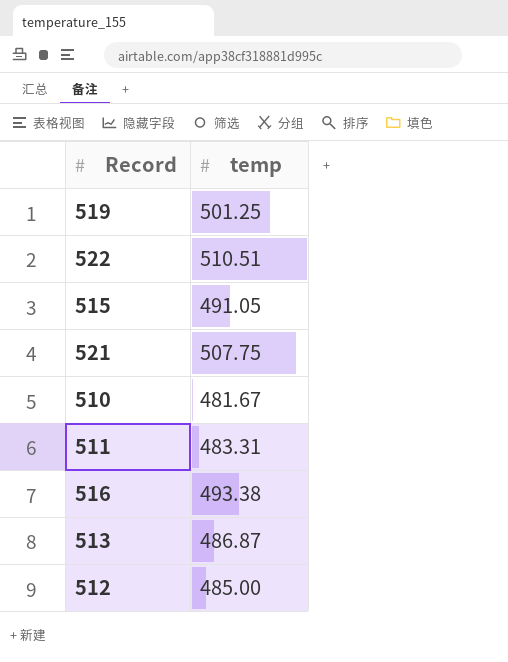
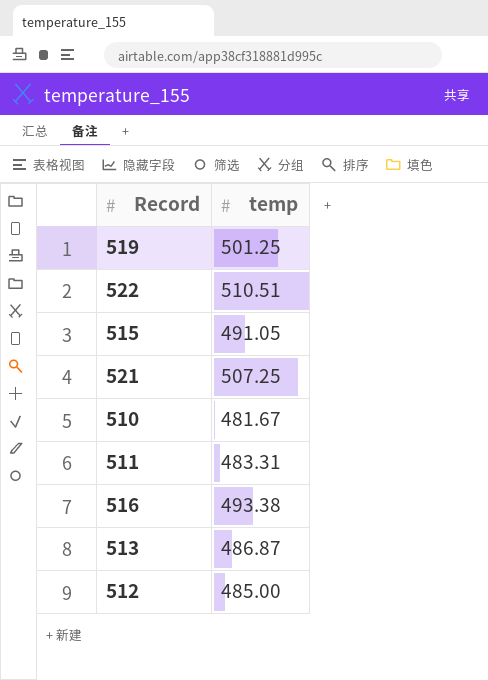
521 | temp: 507.75 -> 507.25

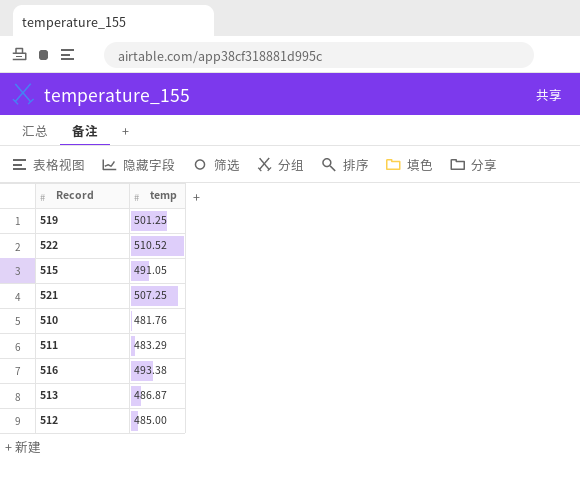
522 | temp: 510.51 -> 510.52
510 | temp: 481.67 -> 481.76
511 | temp: 483.31 -> 483.29

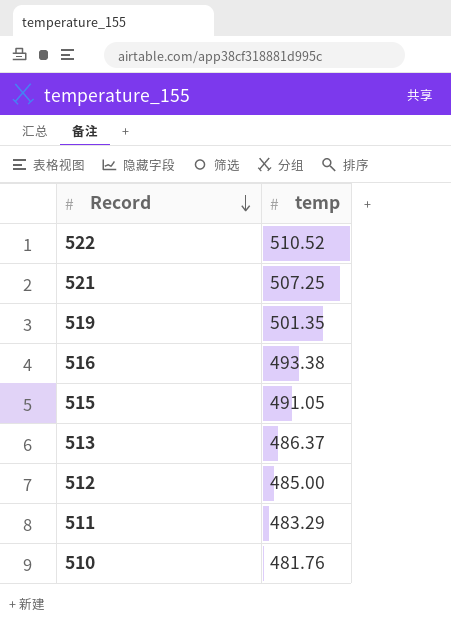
row order: none -> Record descending
519 | temp: 501.25 -> 501.35
513 | temp: 486.87 -> 486.37

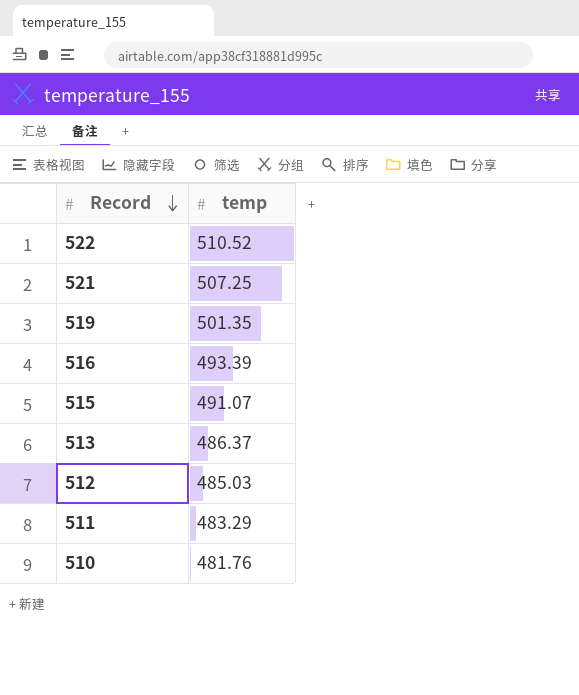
516 | temp: 493.38 -> 493.39
515 | temp: 491.05 -> 491.07
512 | temp: 485.00 -> 485.03

